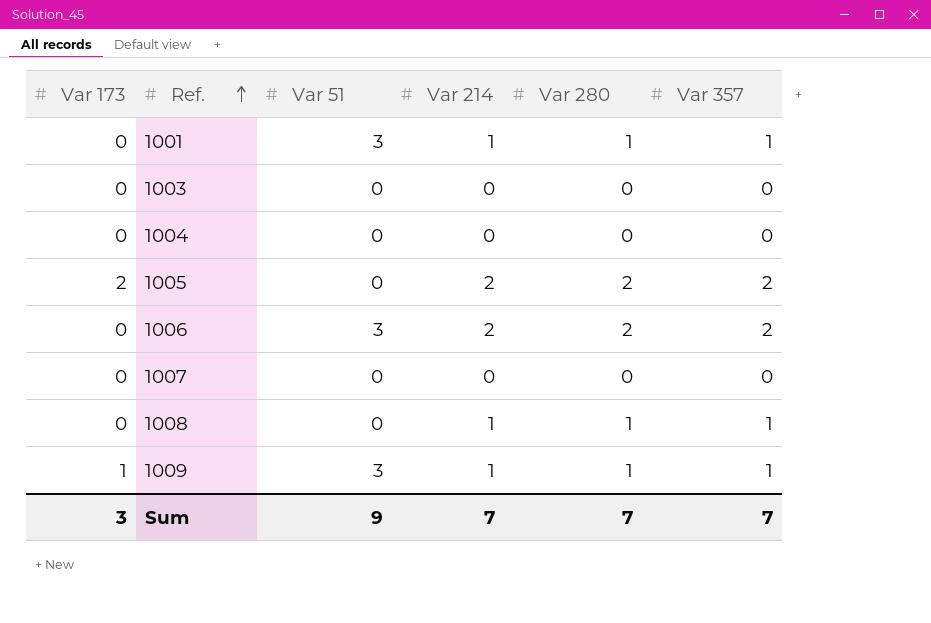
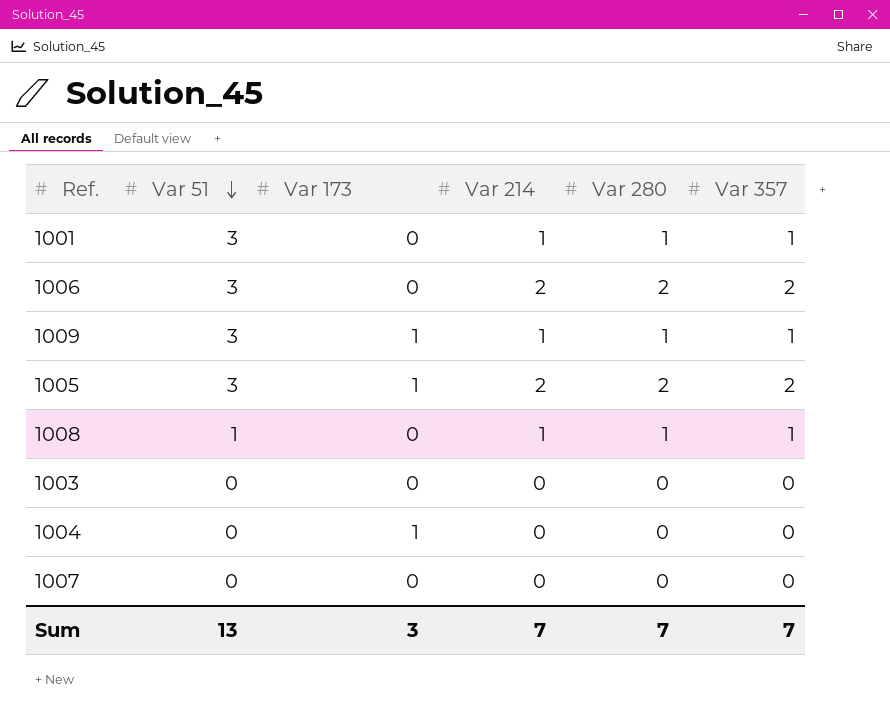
row order: Ref. ascending -> Var 51 descending
column Var 173 | position: 1 -> 3
1005 | Var 51: 0 -> 3
1005 | Var 173: 2 -> 1
1008 | Var 51: 0 -> 1
1004 | Var 173: 0 -> 1
Sum | Var 51: 9 -> 13

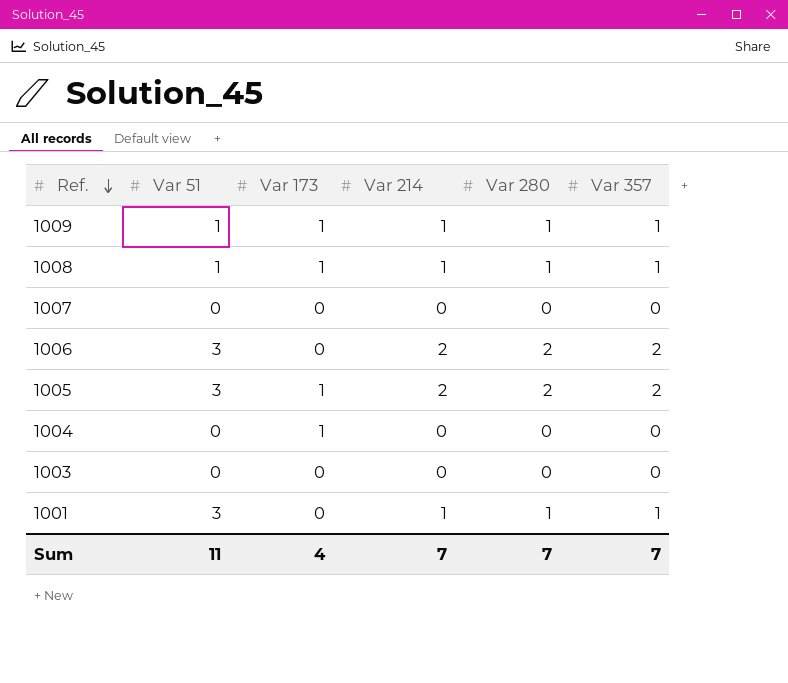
row order: Var 51 descending -> Ref. descending
1009 | Var 51: 3 -> 1
1008 | Var 173: 0 -> 1
Sum | Var 51: 13 -> 11
Sum | Var 173: 3 -> 4

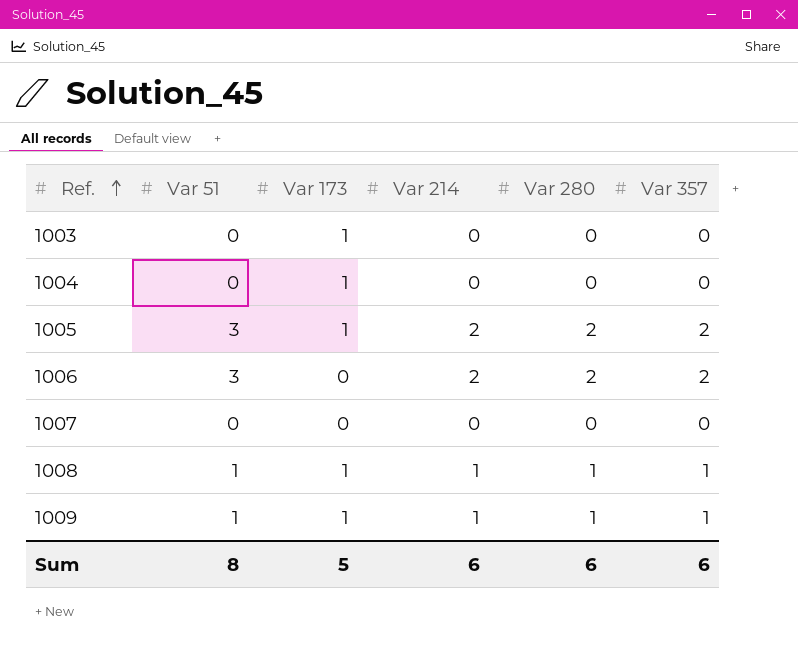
row order: Ref. descending -> Ref. ascending
row 1001: 3 | 0 | 1 | 1 | 1 -> none
1003 | Var 173: 0 -> 1
Sum | Var 51: 11 -> 8
Sum | Var 173: 4 -> 5
Sum | Var 214: 7 -> 6
Sum | Var 280: 7 -> 6
Sum | Var 357: 7 -> 6

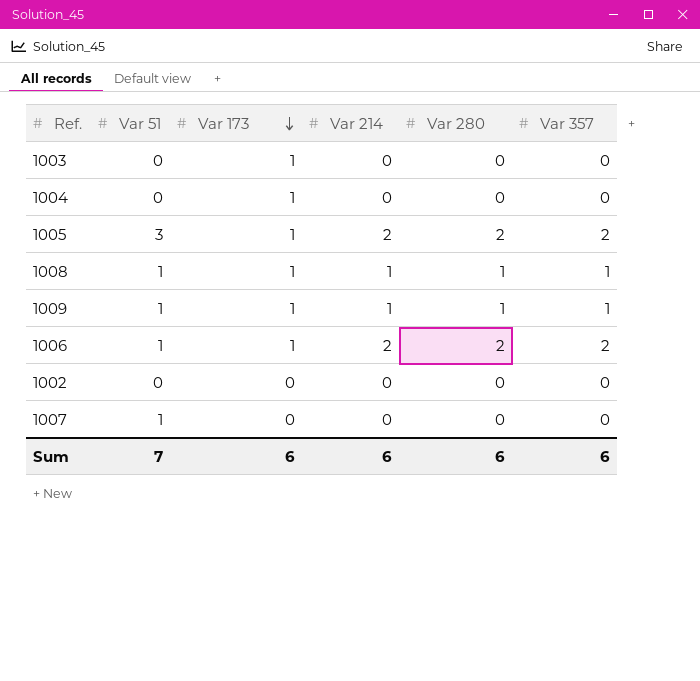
row order: Ref. ascending -> Var 173 descending
1006 | Var 51: 3 -> 1
1006 | Var 173: 0 -> 1
row 1002: none -> 0 | 0 | 0 | 0 | 0
1007 | Var 51: 0 -> 1
Sum | Var 51: 8 -> 7
Sum | Var 173: 5 -> 6

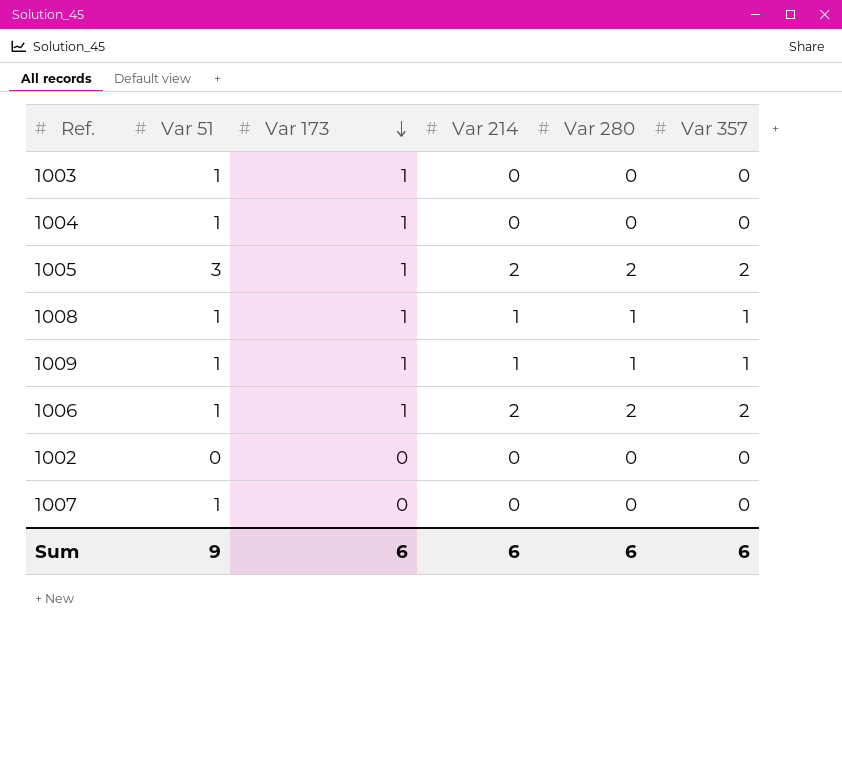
1003 | Var 51: 0 -> 1
1004 | Var 51: 0 -> 1
Sum | Var 51: 7 -> 9

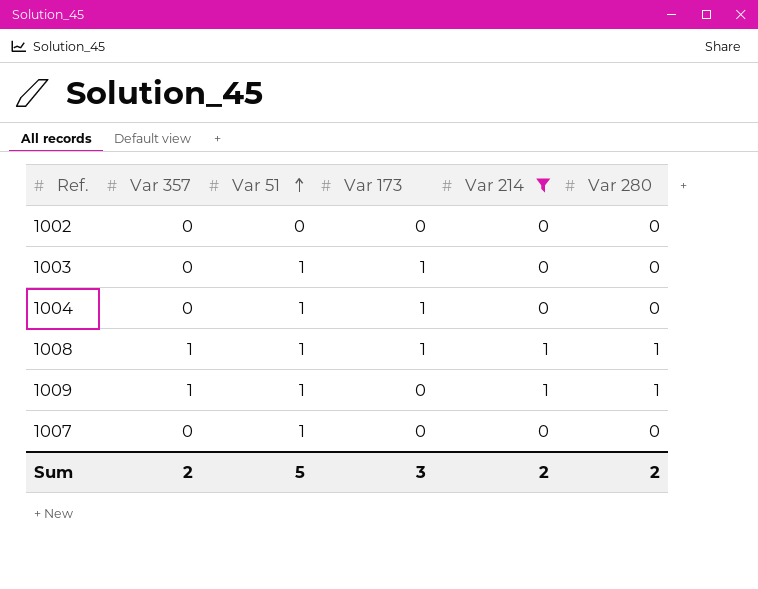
filter: none -> Var 214 != 2
row order: Var 173 descending -> Var 51 ascending
column Var 357 | position: 6 -> 2
1009 | Var 173: 1 -> 0
Sum | Var 357: 6 -> 2
Sum | Var 51: 9 -> 5
Sum | Var 173: 6 -> 3
Sum | Var 214: 6 -> 2
Sum | Var 280: 6 -> 2

